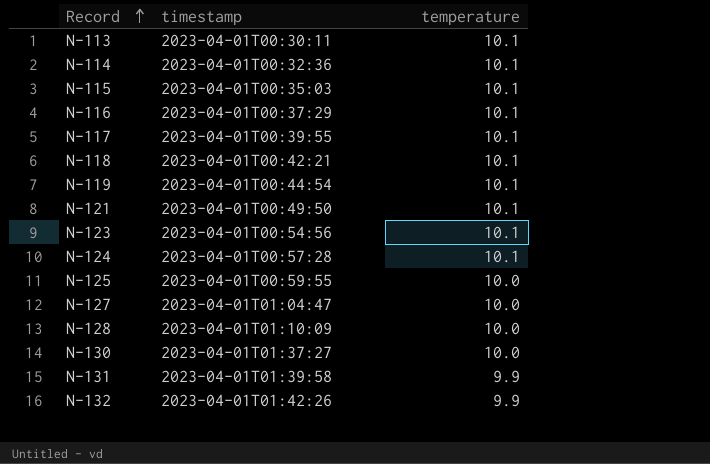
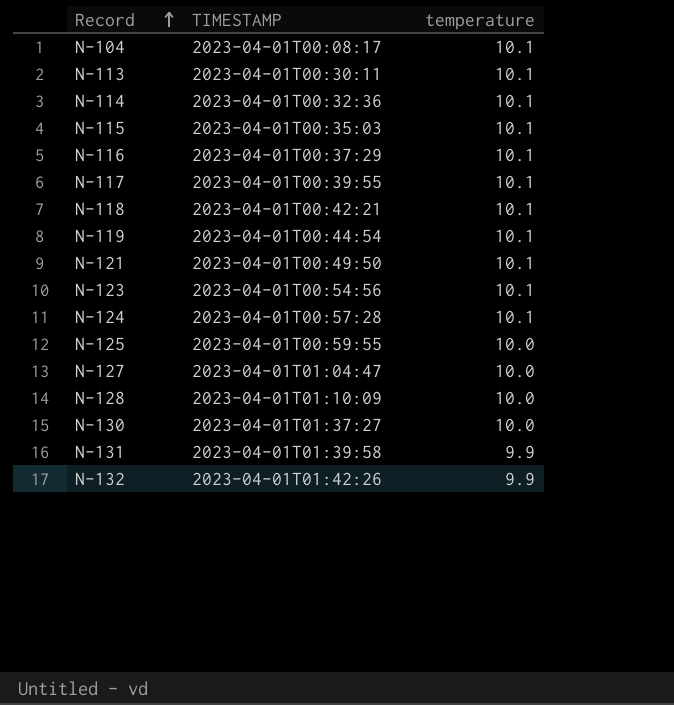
column name: timestamp -> TIMESTAMP
row N-104: none -> 2023-04-01T00:08:17 | 10.1

